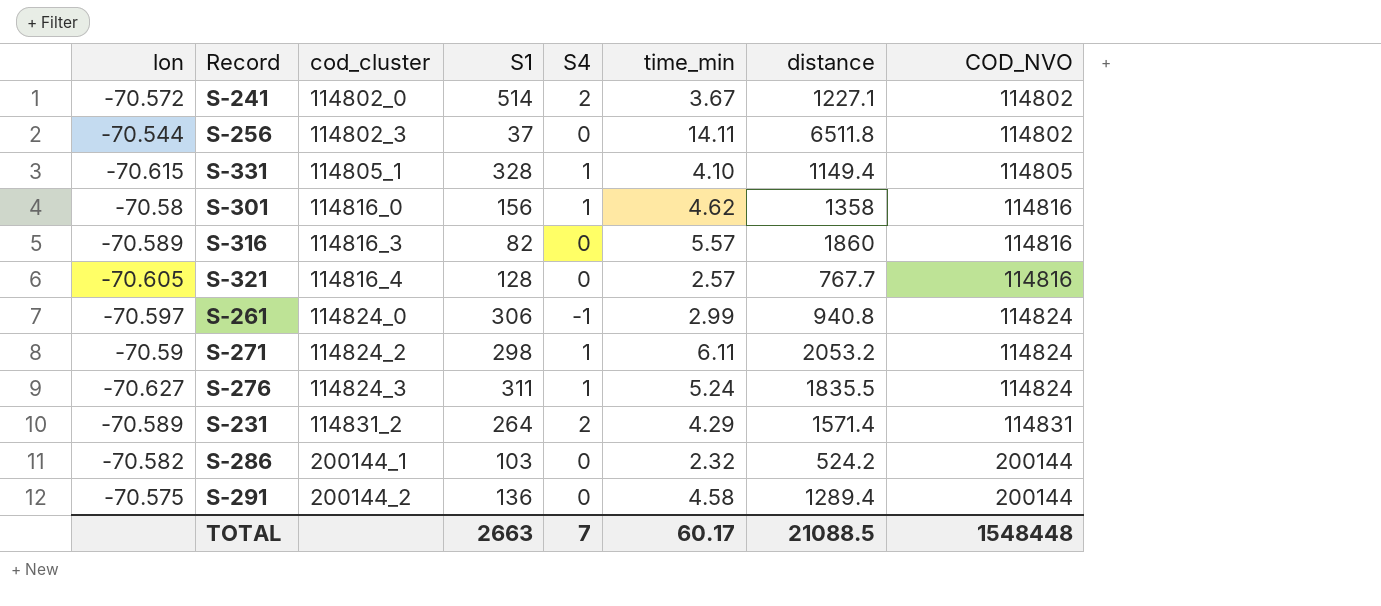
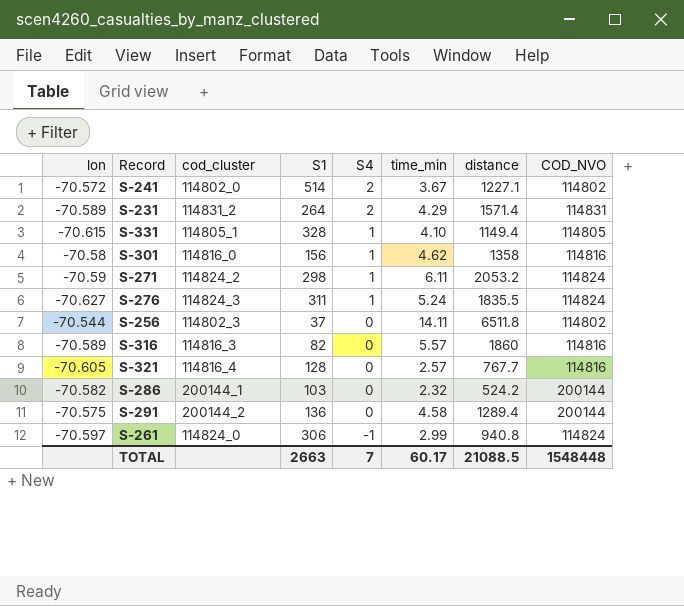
row order: cod_cluster ascending -> S4 descending

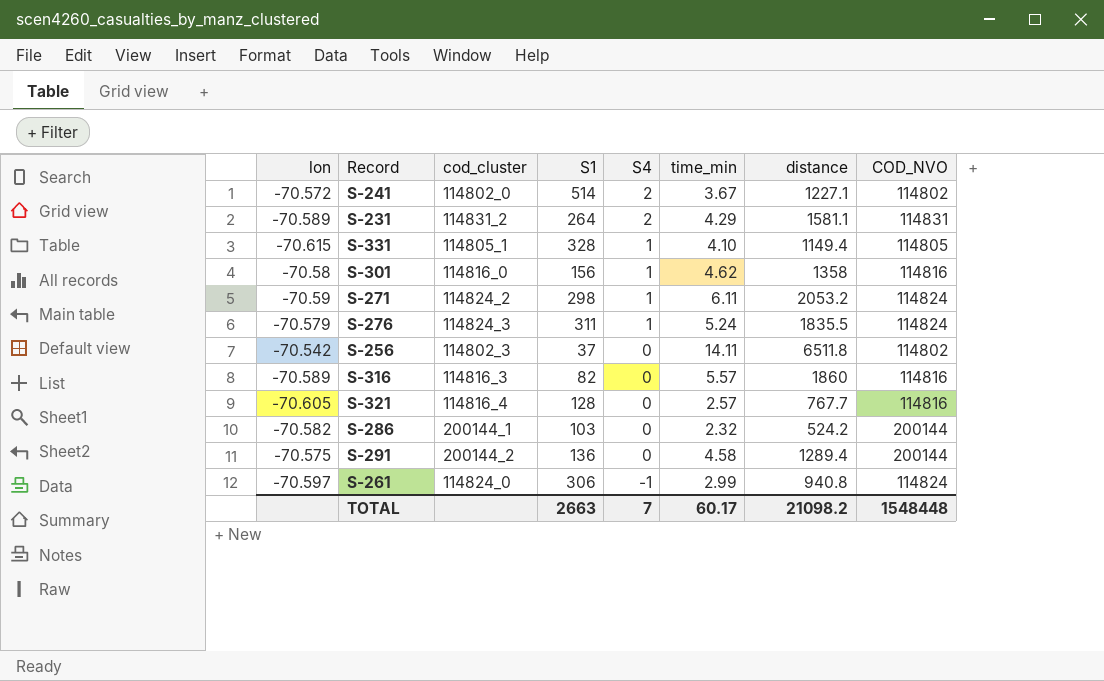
S-231 | distance: 1571.4 -> 1581.1
S-276 | lon: -70.627 -> -70.579
S-256 | lon: -70.544 -> -70.542
TOTAL | distance: 21088.5 -> 21098.2

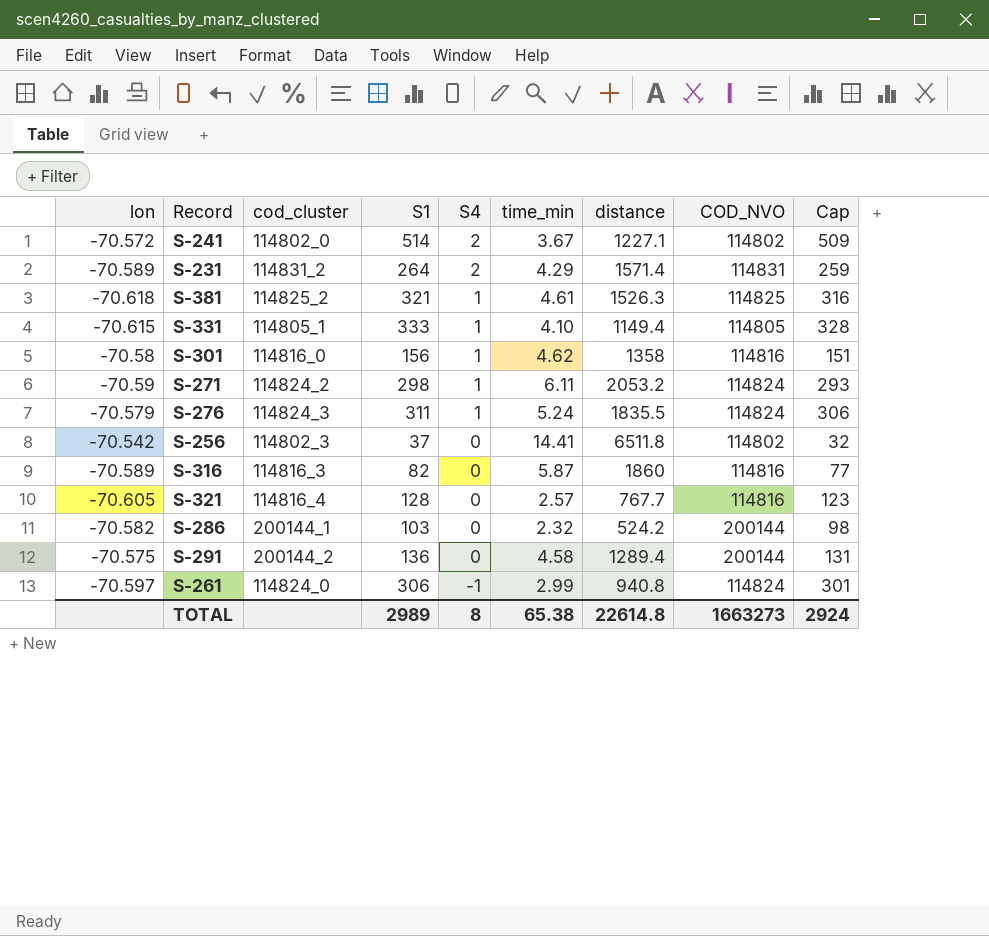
column Cap | formula: none -> [S1] - 5
S-231 | distance: 1581.1 -> 1571.4
row S-381: none -> -70.618 | 114825_2 | 321 | 1 | 4.61 | 1526.3 | 114825 | 316
S-331 | S1: 328 -> 333
S-256 | time_min: 14.11 -> 14.41
S-316 | time_min: 5.57 -> 5.87
TOTAL | S1: 2663 -> 2989
TOTAL | S4: 7 -> 8
TOTAL | time_min: 60.17 -> 65.38
TOTAL | distance: 21098.2 -> 22614.8
TOTAL | COD_NVO: 1548448 -> 1663273

